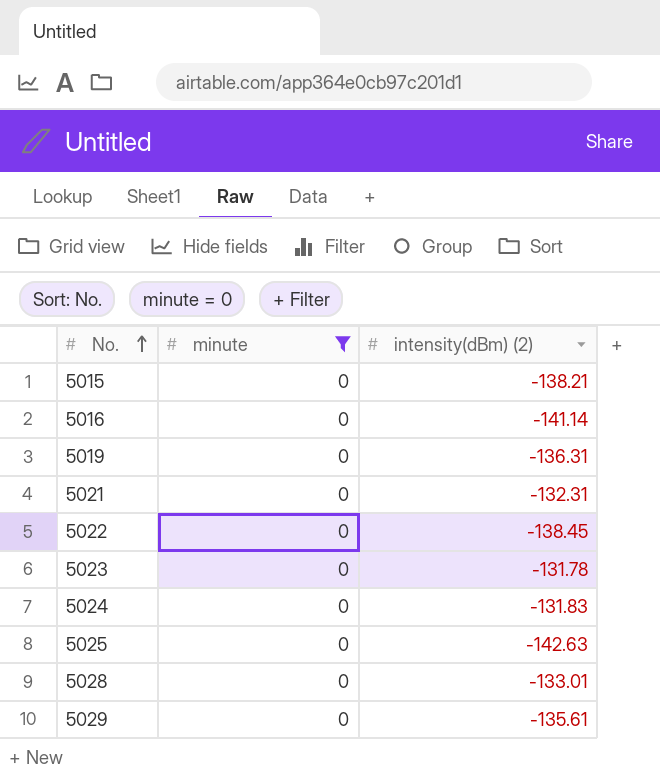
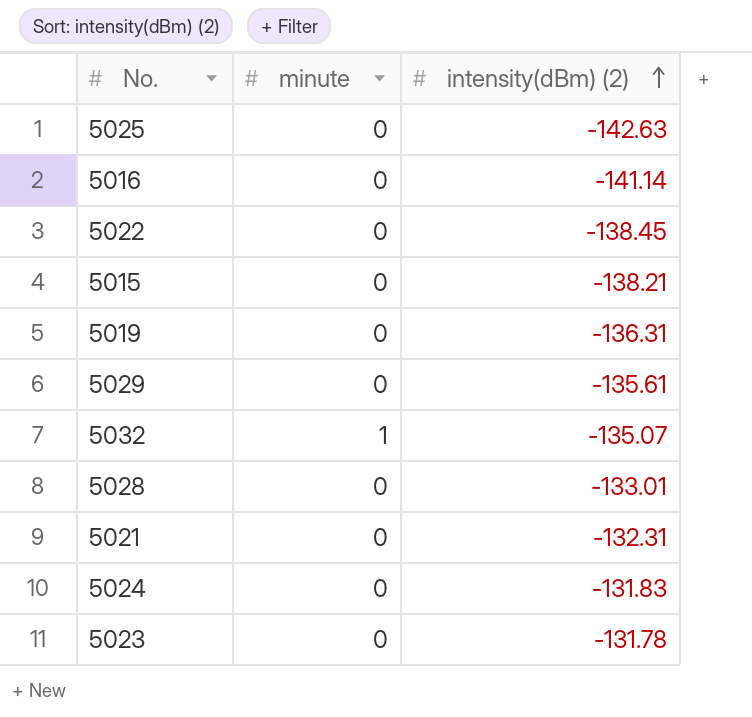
filter: minute = 0 -> none
row order: No. ascending -> intensity(dBm) (2) ascending

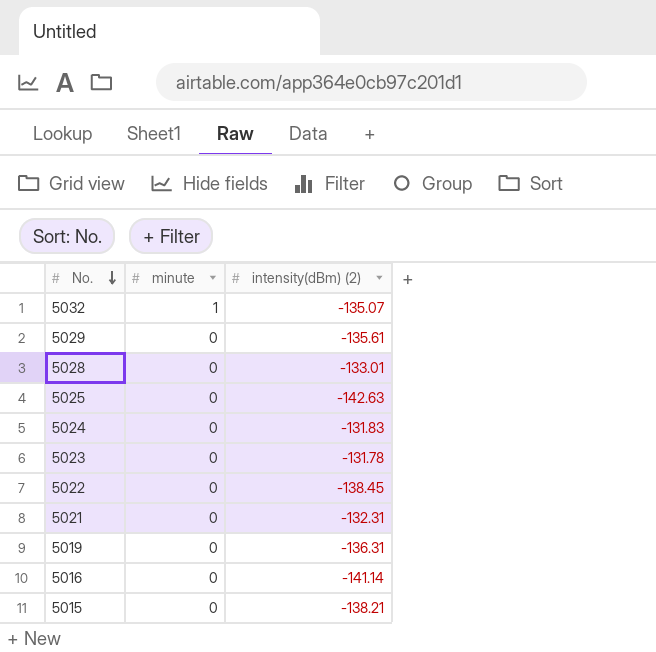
row order: intensity(dBm) (2) ascending -> No. descending

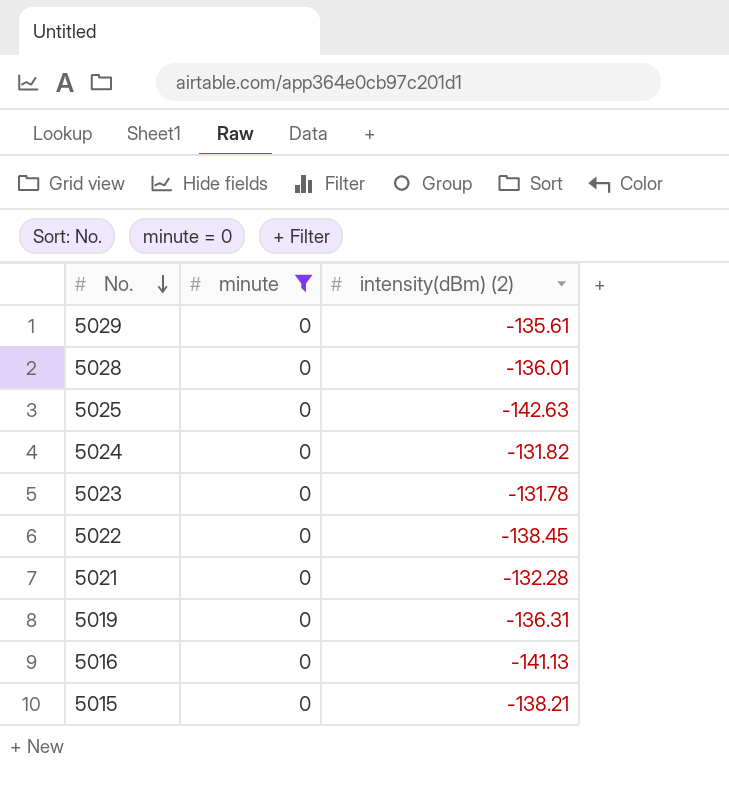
filter: none -> minute = 0
5028 | intensity(dBm) (2): -133.01 -> -136.01
5024 | intensity(dBm) (2): -131.83 -> -131.82
5021 | intensity(dBm) (2): -132.31 -> -132.28
5016 | intensity(dBm) (2): -141.14 -> -141.13

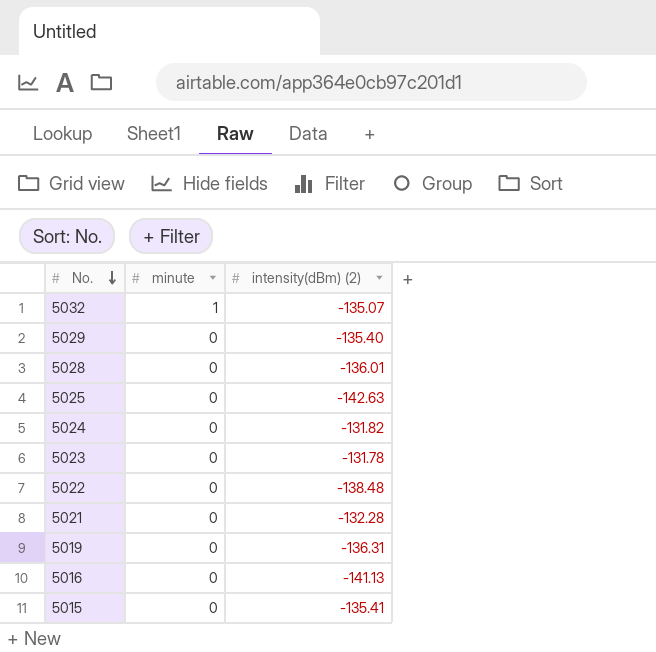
filter: minute = 0 -> none
5029 | intensity(dBm) (2): -135.61 -> -135.40
5022 | intensity(dBm) (2): -138.45 -> -138.48
5015 | intensity(dBm) (2): -138.21 -> -135.41

